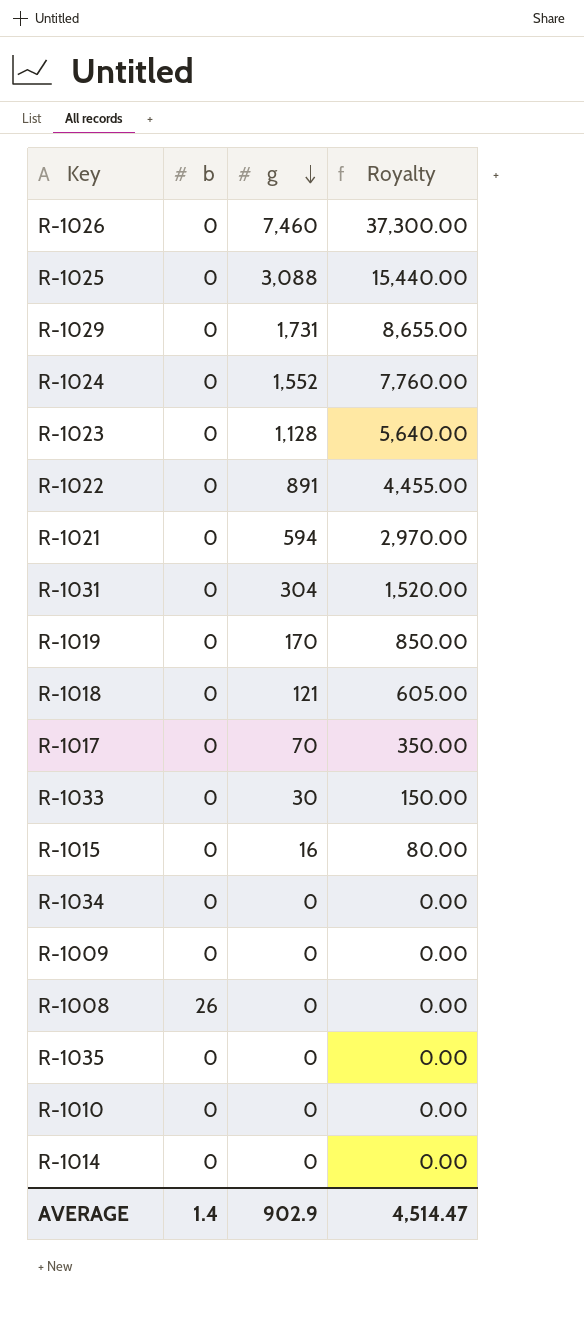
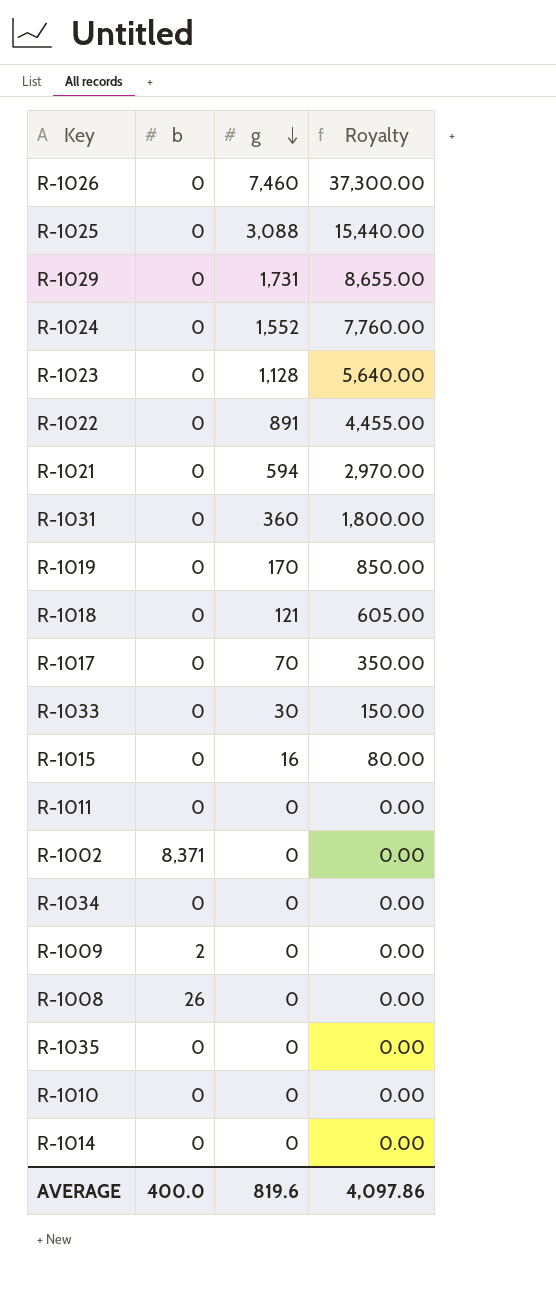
R-1031 | g: 304 -> 360
R-1031 | Royalty: 1,520.00 -> 1,800.00
row R-1011: none -> 0 | 0 | 0.00
row R-1002: none -> 8,371 | 0 | 0.00
R-1009 | b: 0 -> 2
AVERAGE | b: 1.4 -> 400.0
AVERAGE | g: 902.9 -> 819.6
AVERAGE | Royalty: 4,514.47 -> 4,097.86

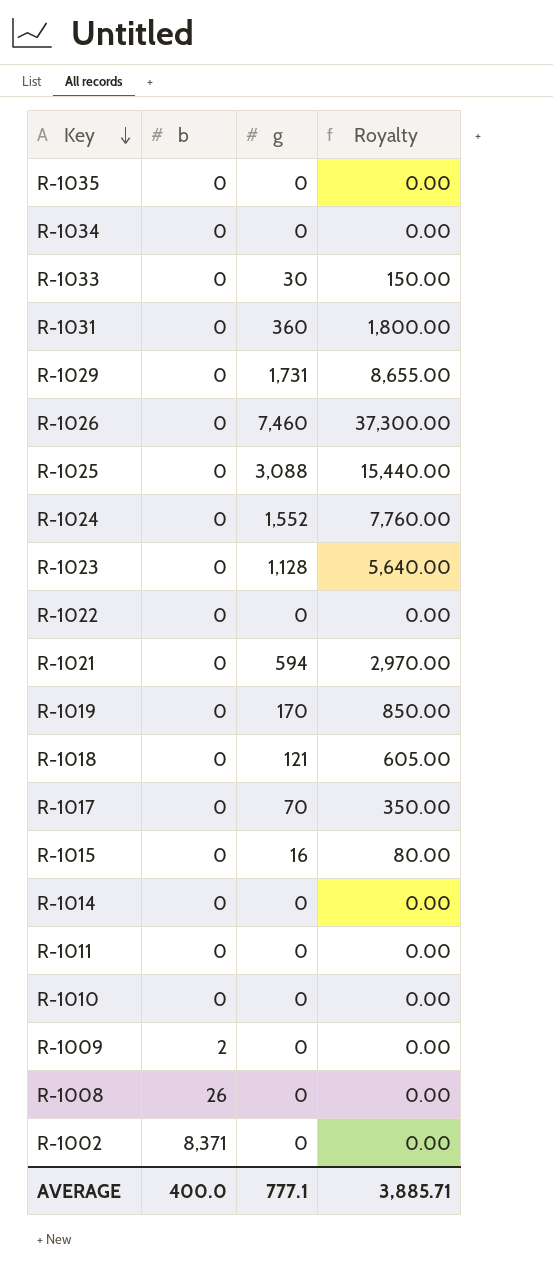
row order: g descending -> Key descending
R-1022 | g: 891 -> 0
R-1022 | Royalty: 4,455.00 -> 0.00
AVERAGE | g: 819.6 -> 777.1
AVERAGE | Royalty: 4,097.86 -> 3,885.71

